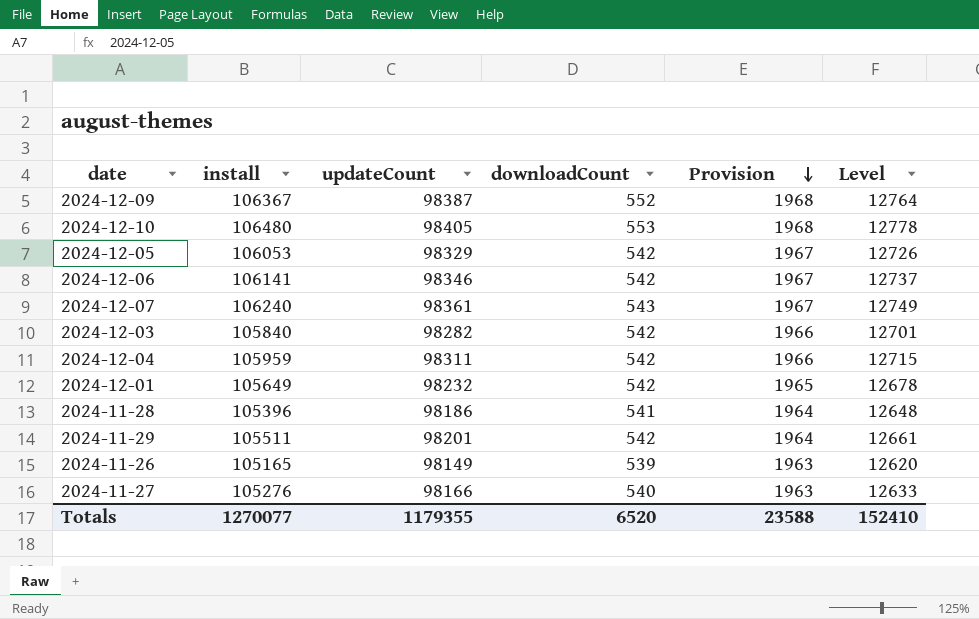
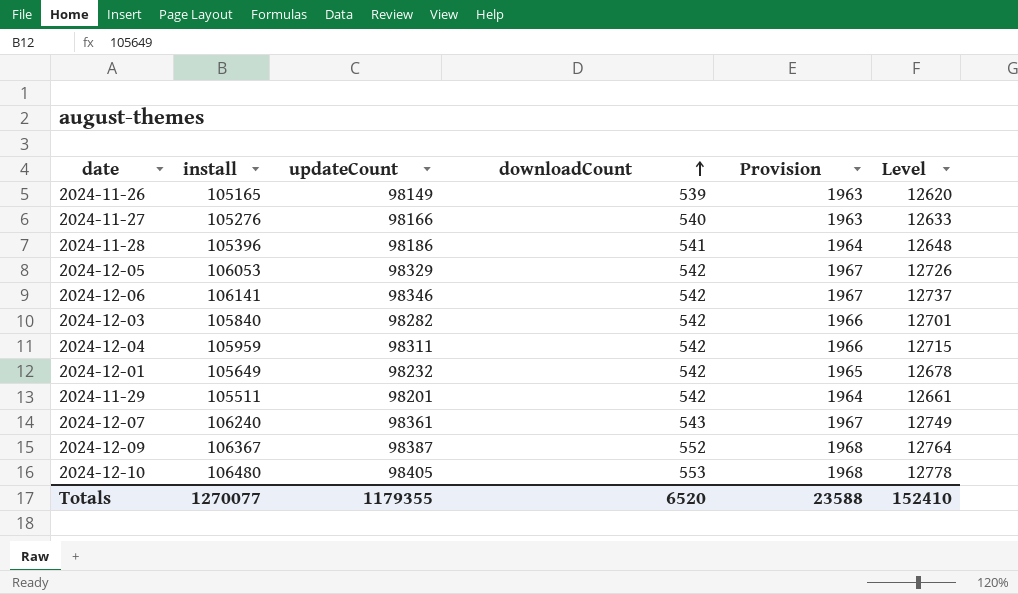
row order: Provision descending -> downloadCount ascending

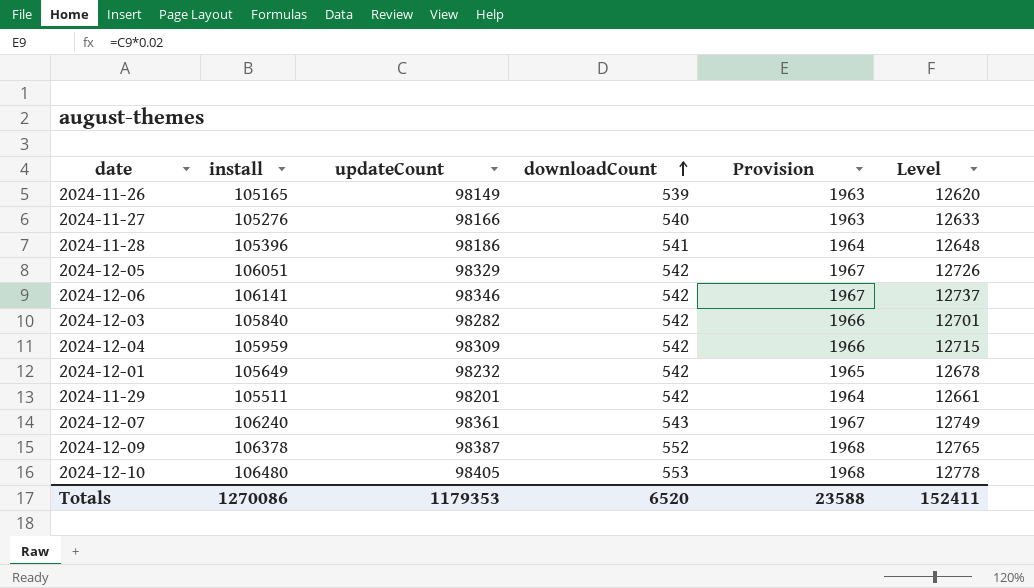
2024-12-05 | install: 106053 -> 106051
2024-12-04 | updateCount: 98311 -> 98309
2024-12-09 | install: 106367 -> 106378
2024-12-09 | Level: 12764 -> 12765
Totals | install: 1270077 -> 1270086
Totals | updateCount: 1179355 -> 1179353
Totals | Level: 152410 -> 152411

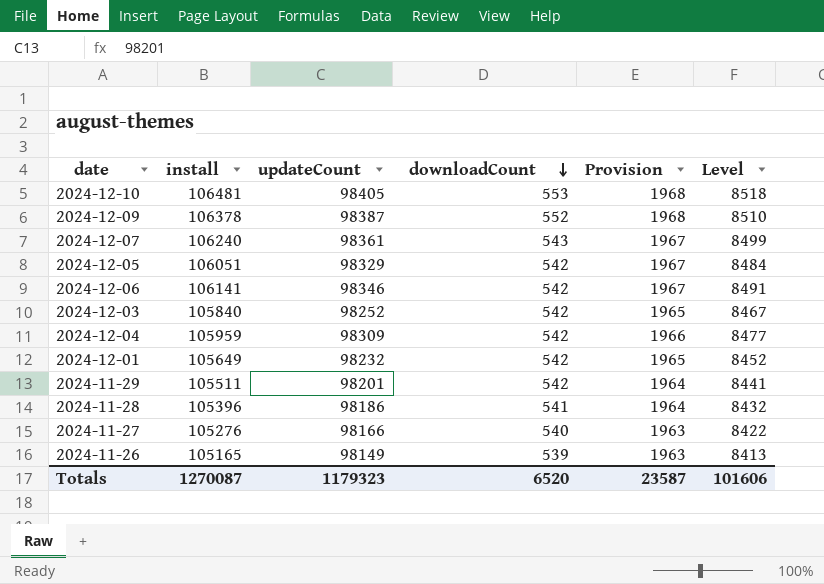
row order: downloadCount ascending -> downloadCount descending
column Level | formula: [install] * 0.12 -> [install] * 0.08
2024-12-10 | install: 106480 -> 106481
2024-12-03 | updateCount: 98282 -> 98252
2024-12-03 | Provision: 1966 -> 1965
Totals | install: 1270086 -> 1270087
Totals | updateCount: 1179353 -> 1179323
Totals | Provision: 23588 -> 23587
Totals | Level: 152411 -> 101606

